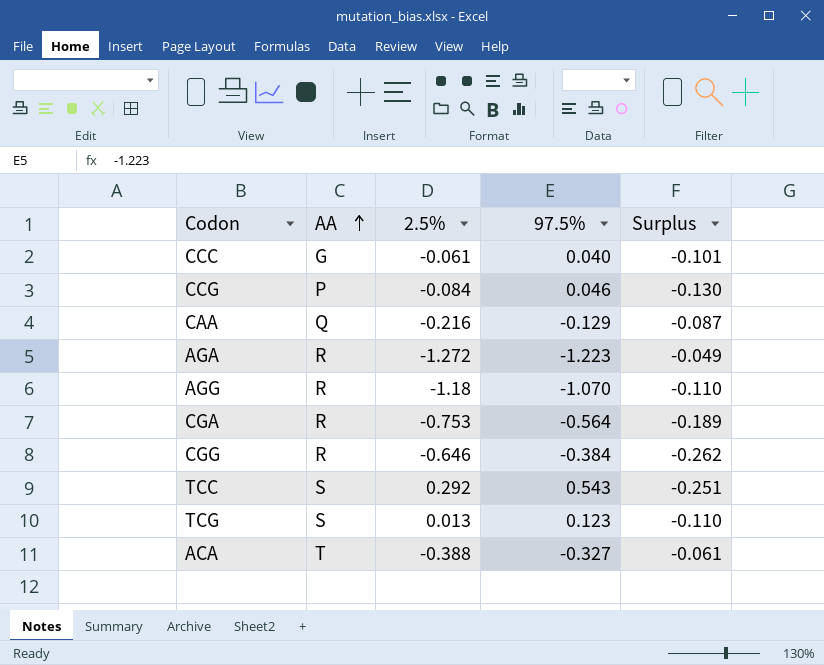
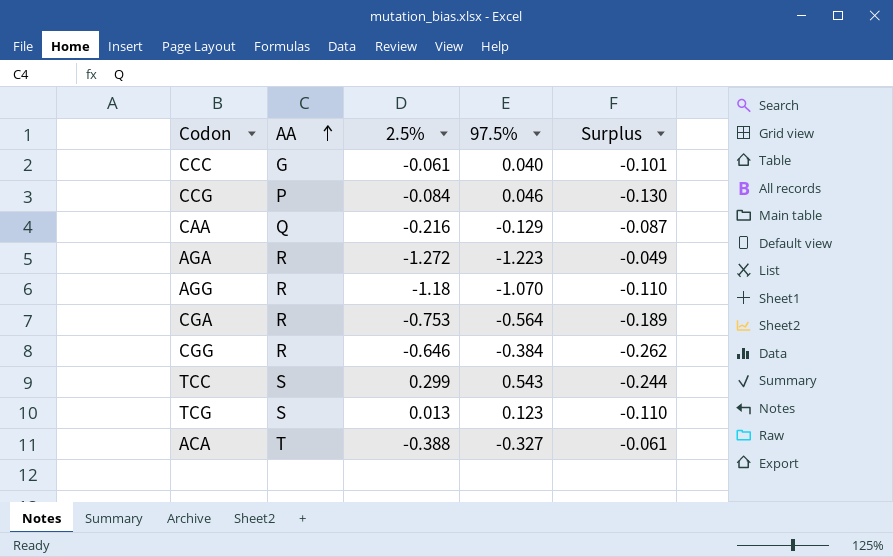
TCC | 2.5%: 0.292 -> 0.299
TCC | Surplus: -0.251 -> -0.244

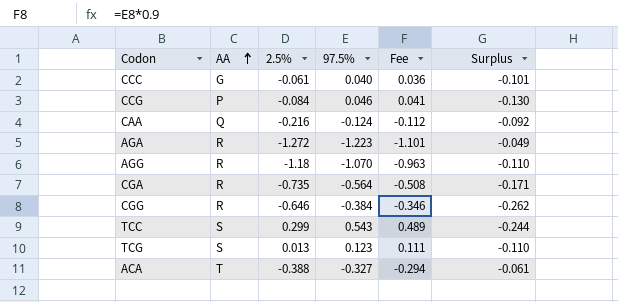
column Fee | formula: none -> [97.5%] * 0.9
CAA | 97.5%: -0.129 -> -0.124
CAA | Surplus: -0.087 -> -0.092
CGA | 2.5%: -0.753 -> -0.735
CGA | Surplus: -0.189 -> -0.171

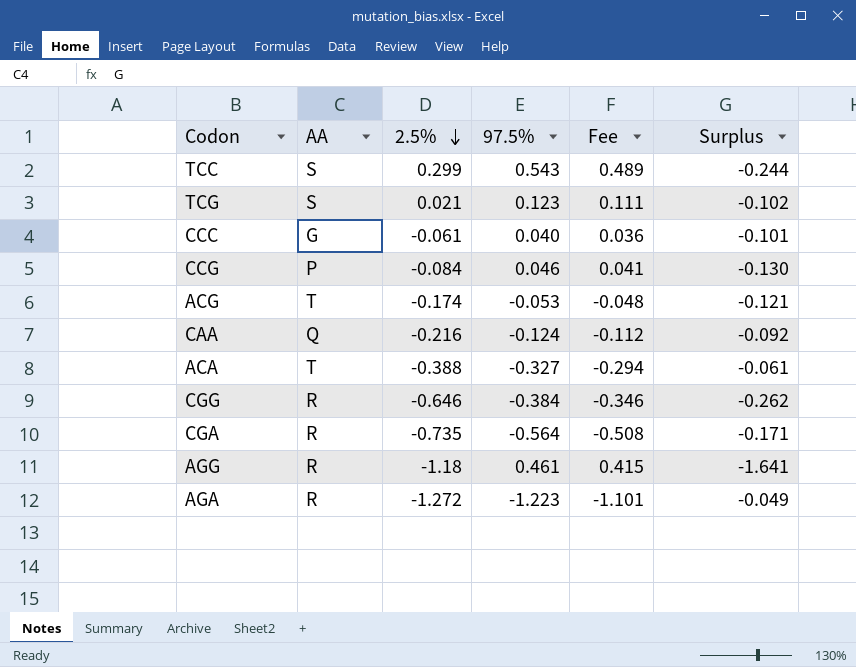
row order: AA ascending -> 2.5% descending
TCG | 2.5%: 0.013 -> 0.021
TCG | Surplus: -0.110 -> -0.102
row ACG: none -> T | -0.174 | -0.053 | -0.048 | -0.121
AGG | 97.5%: -1.070 -> 0.461
AGG | Fee: -0.963 -> 0.415
AGG | Surplus: -0.110 -> -1.641

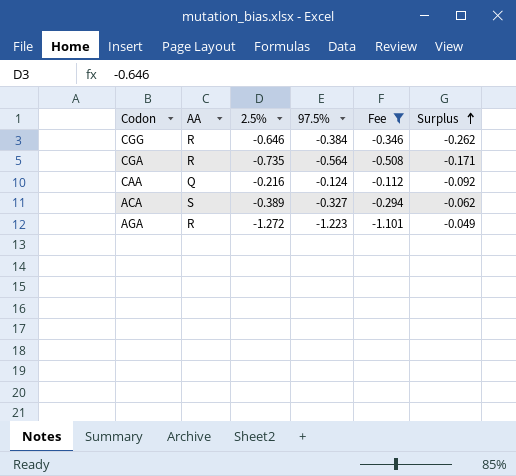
filter: none -> Fee <= -0.112
row order: 2.5% descending -> Surplus ascending
ACA | AA: T -> S
ACA | 2.5%: -0.388 -> -0.389
ACA | Surplus: -0.061 -> -0.062

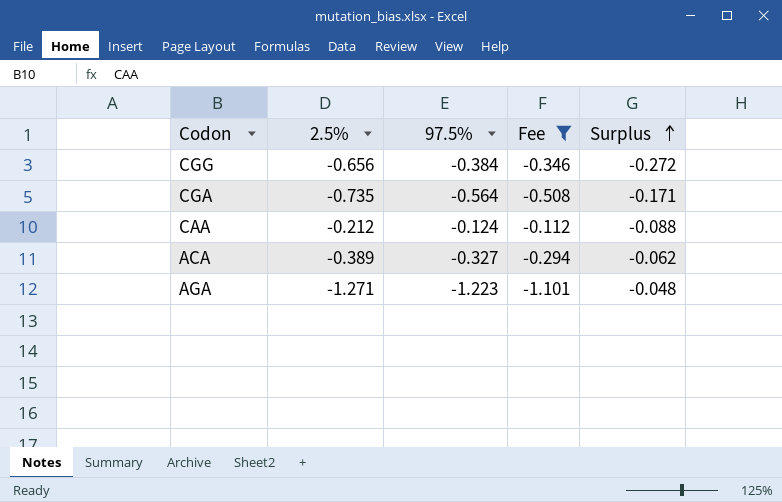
column AA | position: 2 -> none
CGG | 2.5%: -0.646 -> -0.656
CGG | Surplus: -0.262 -> -0.272
CAA | 2.5%: -0.216 -> -0.212
CAA | Surplus: -0.092 -> -0.088
AGA | 2.5%: -1.272 -> -1.271
AGA | Surplus: -0.049 -> -0.048

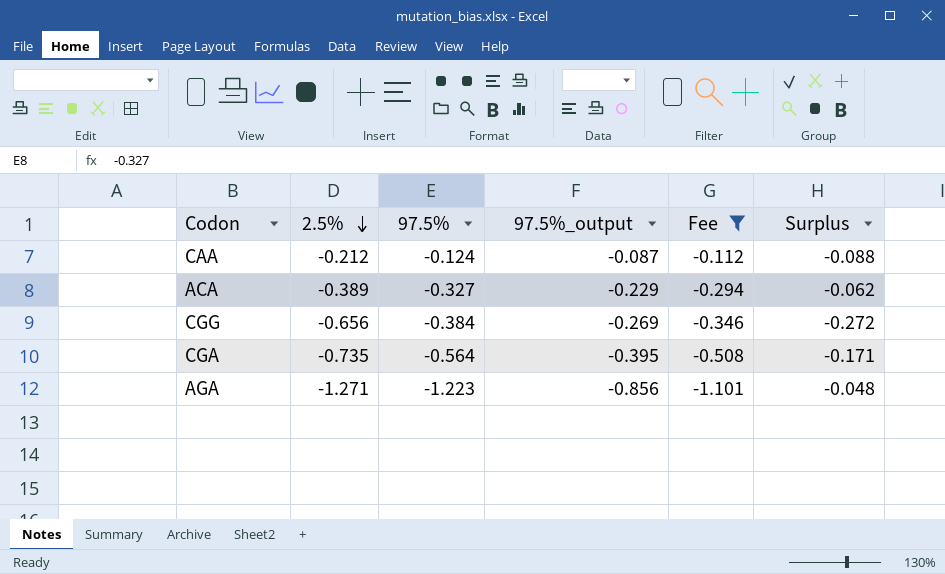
row order: Surplus ascending -> 2.5% descending
column 97.5%_output | formula: none -> [97.5%] * 0.7

